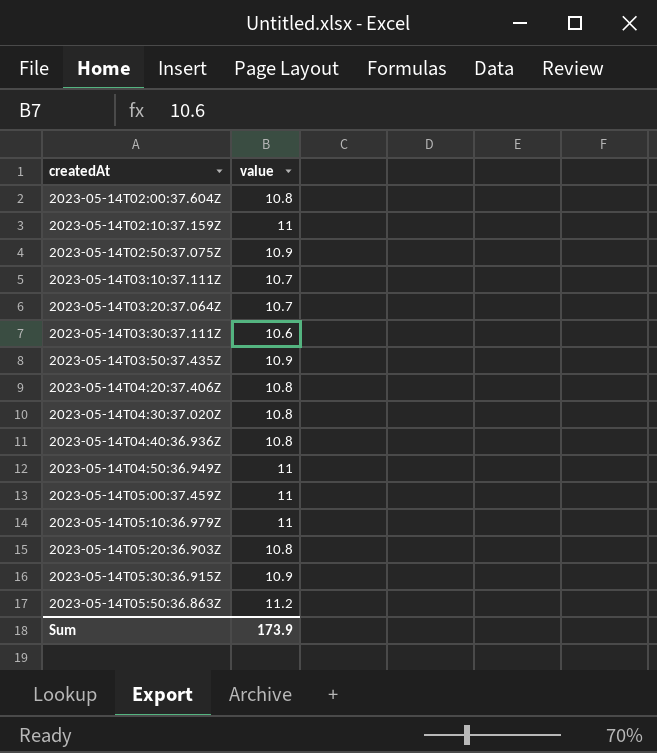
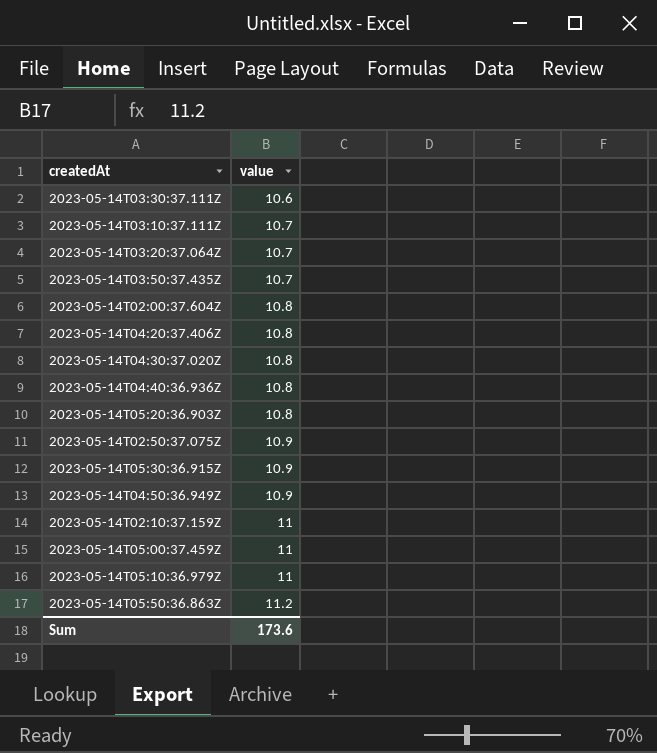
row order: createdAt ascending -> value ascending
2023-05-14T03:50:37.435Z | value: 10.9 -> 10.7
2023-05-14T04:50:36.949Z | value: 11 -> 10.9
Sum | value: 173.9 -> 173.6

